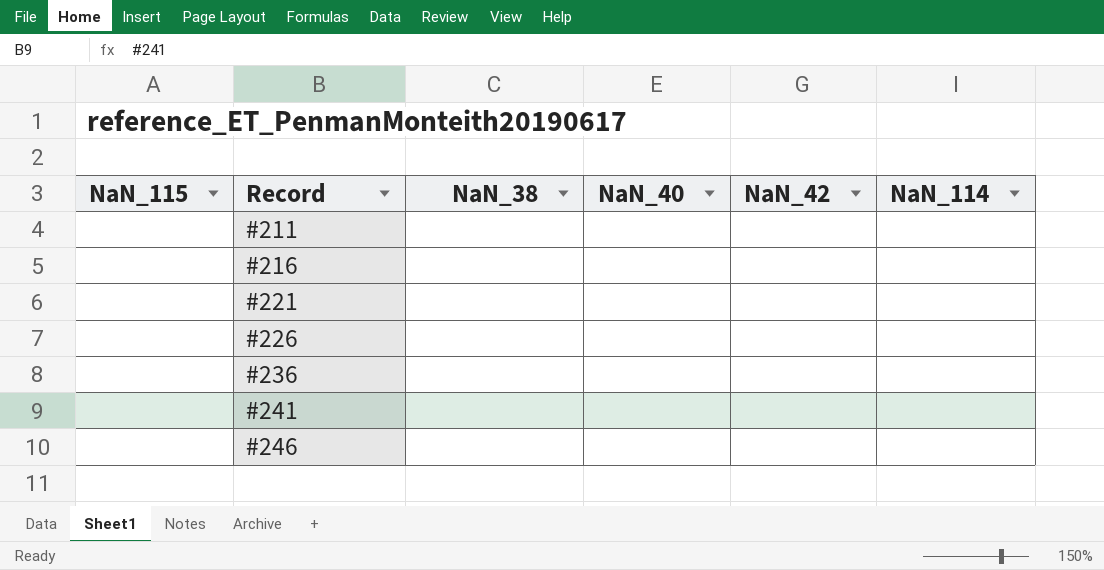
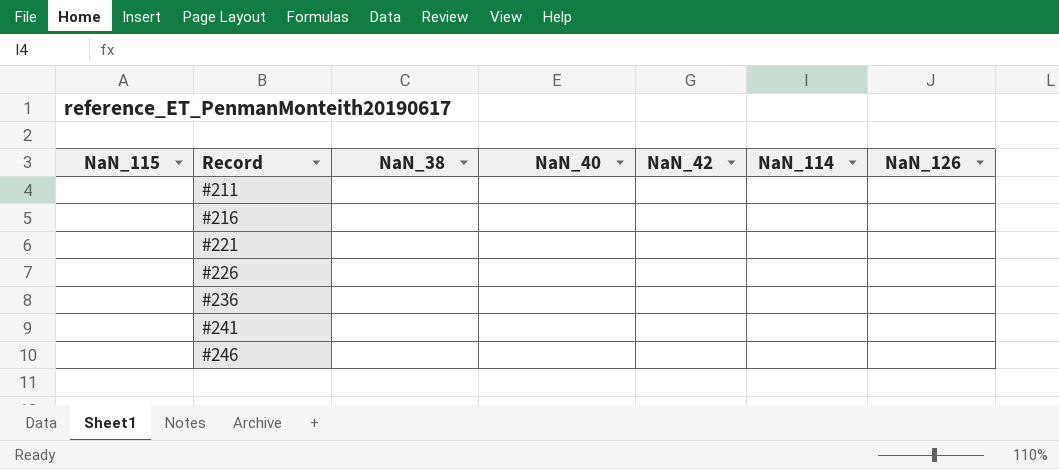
column NaN_126 | position: none -> 7

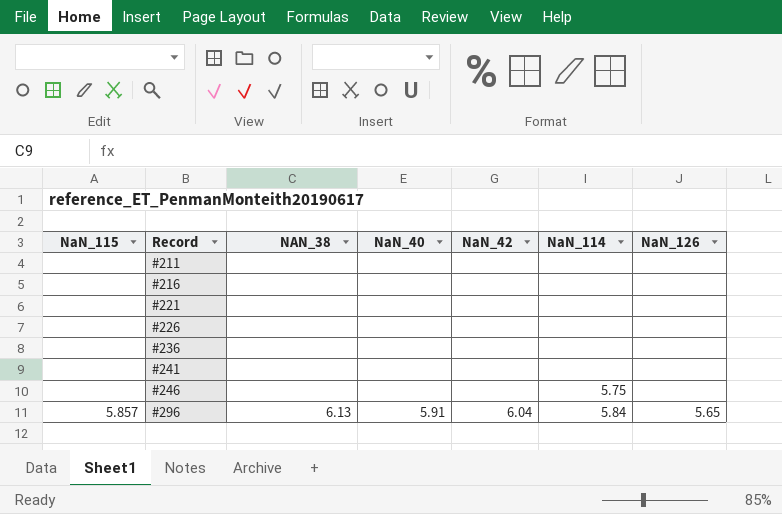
column name: NaN_38 -> NAN_38
#246 | NaN_114: none -> 5.75
row #296: none -> 5.857 | 6.13 | 5.91 | 6.04 | 5.84 | 5.65

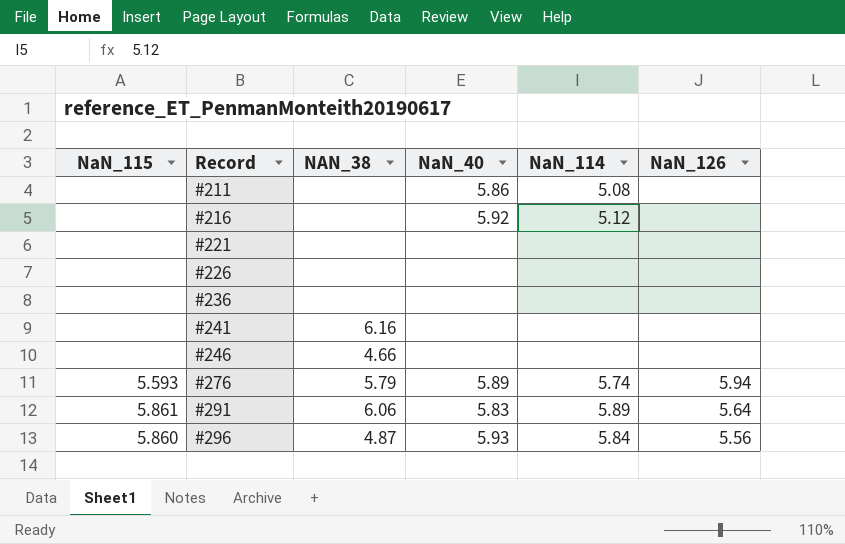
column NaN_42 | position: 5 -> none
#211 | NaN_40: none -> 5.86
#211 | NaN_114: none -> 5.08
#216 | NaN_40: none -> 5.92
#216 | NaN_114: none -> 5.12
#241 | NAN_38: none -> 6.16
#246 | NAN_38: none -> 4.66
#246 | NaN_114: 5.75 -> none
row #276: none -> 5.593 | 5.79 | 5.89 | 5.74 | 5.94
row #291: none -> 5.861 | 6.06 | 5.83 | 5.89 | 5.64
#296 | NaN_115: 5.857 -> 5.860
#296 | NAN_38: 6.13 -> 4.87
#296 | NaN_40: 5.91 -> 5.93
#296 | NaN_126: 5.65 -> 5.56

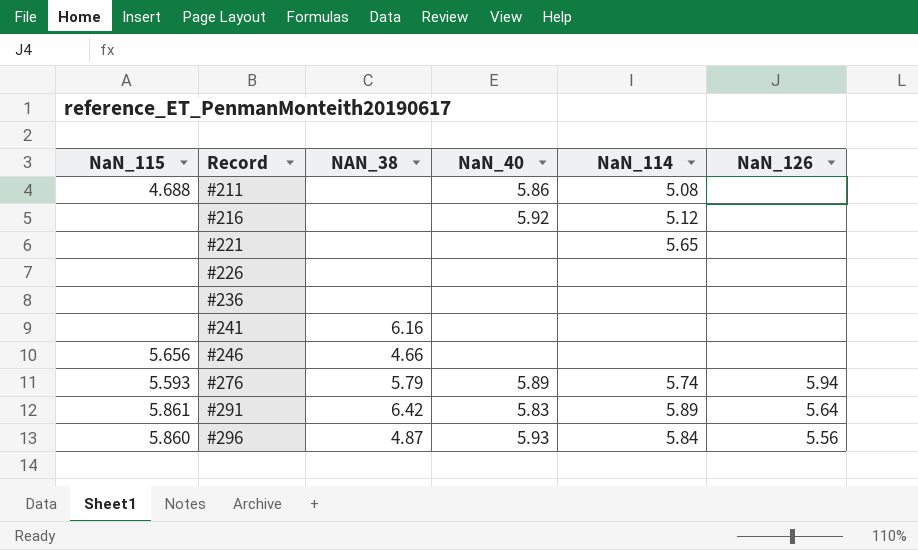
#211 | NaN_115: none -> 4.688
#221 | NaN_114: none -> 5.65
#246 | NaN_115: none -> 5.656
#291 | NAN_38: 6.06 -> 6.42

